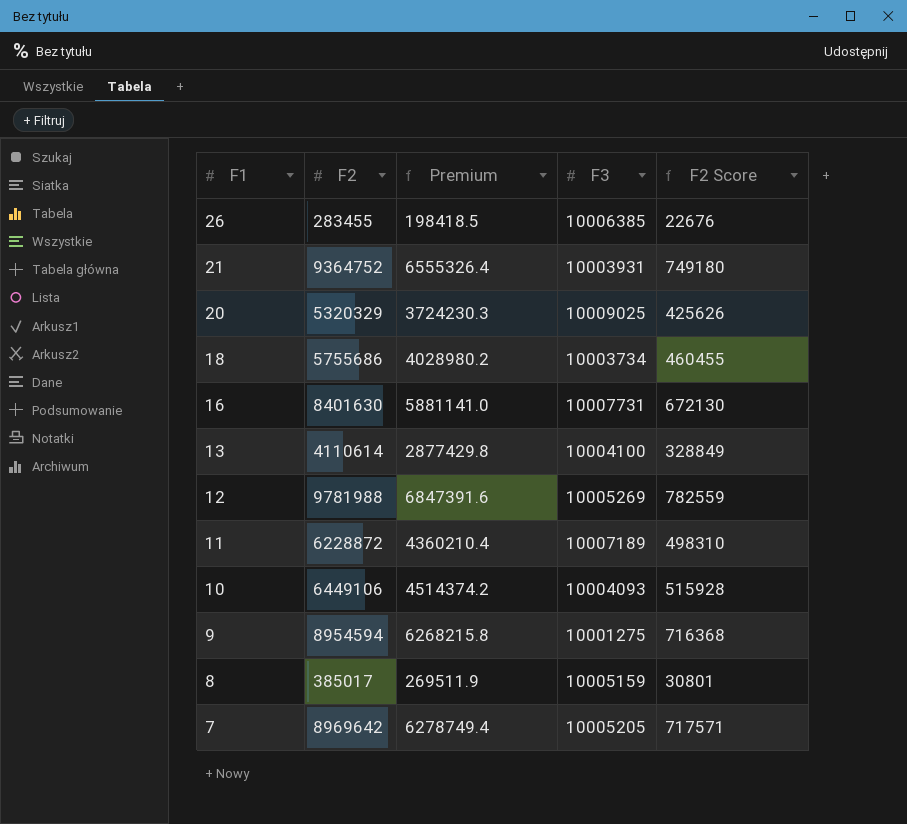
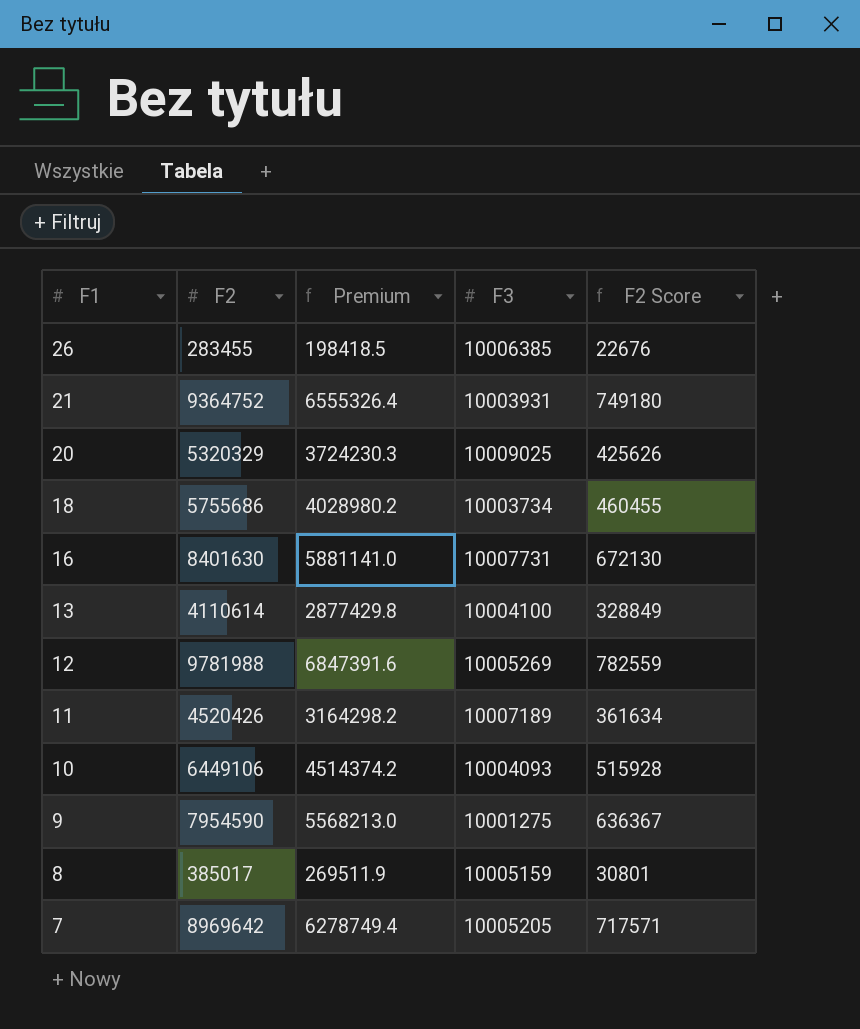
11 | F2: 6228872 -> 4520426
11 | Premium: 4360210.4 -> 3164298.2
11 | F2 Score: 498310 -> 361634
9 | F2: 8954594 -> 7954590
9 | Premium: 6268215.8 -> 5568213.0
9 | F2 Score: 716368 -> 636367

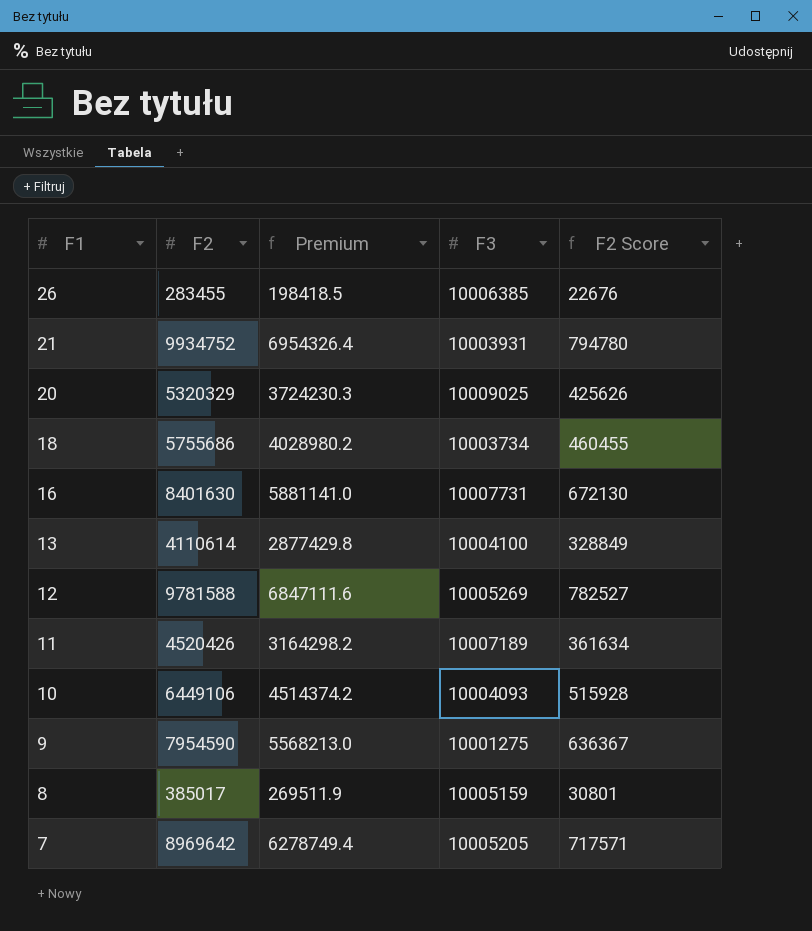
21 | F2: 9364752 -> 9934752
21 | Premium: 6555326.4 -> 6954326.4
21 | F2 Score: 749180 -> 794780
12 | F2: 9781988 -> 9781588
12 | Premium: 6847391.6 -> 6847111.6
12 | F2 Score: 782559 -> 782527

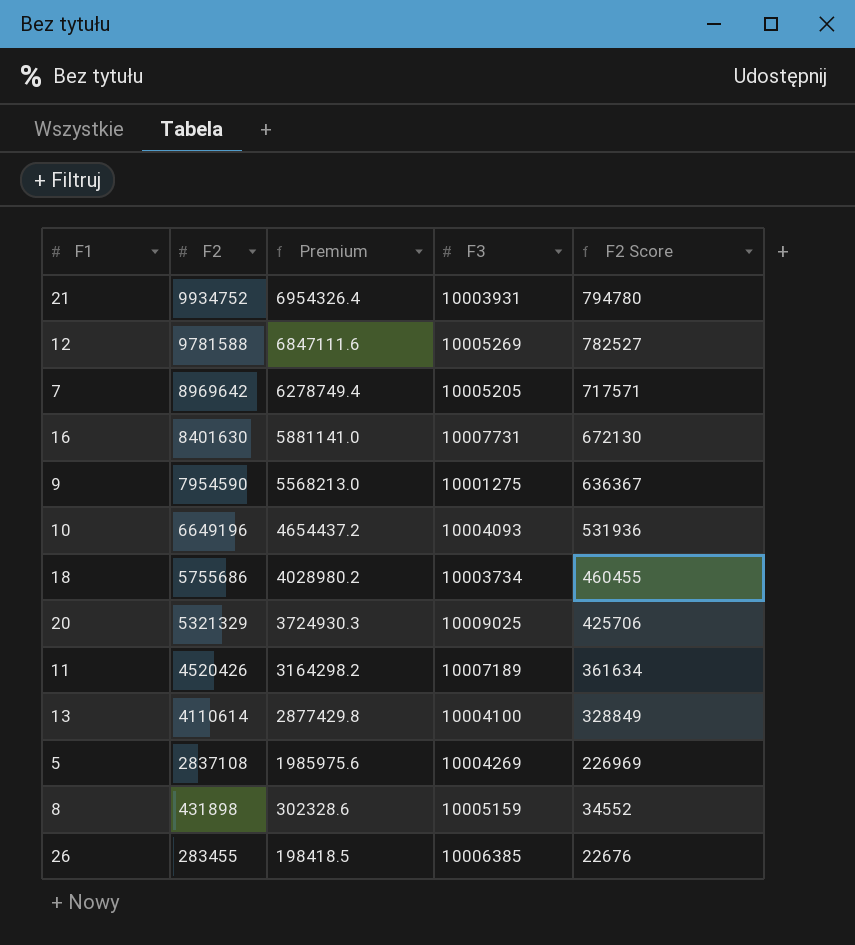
row order: F1 descending -> F2 descending
10 | F2: 6449106 -> 6649196
10 | Premium: 4514374.2 -> 4654437.2
10 | F2 Score: 515928 -> 531936
20 | F2: 5320329 -> 5321329
20 | Premium: 3724230.3 -> 3724930.3
20 | F2 Score: 425626 -> 425706
row 5: none -> 2837108 | 1985975.6 | 10004269 | 226969
8 | F2: 385017 -> 431898
8 | Premium: 269511.9 -> 302328.6
8 | F2 Score: 30801 -> 34552

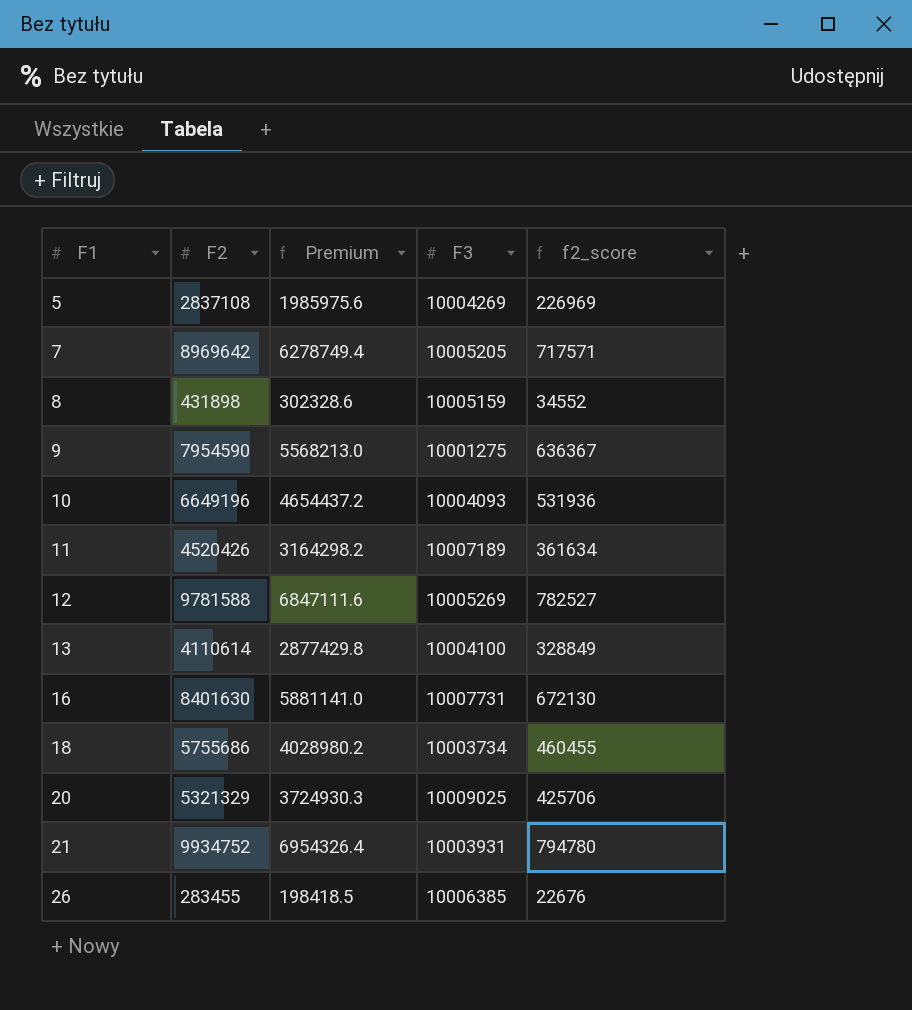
row order: F2 descending -> F1 ascending
column name: F2 Score -> f2_score

